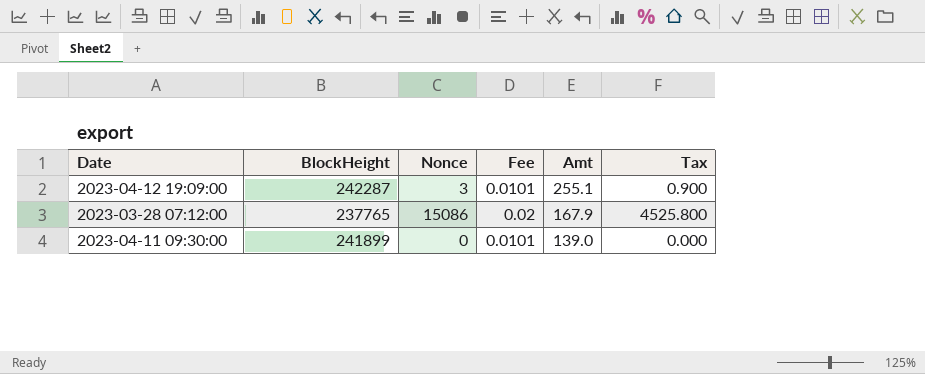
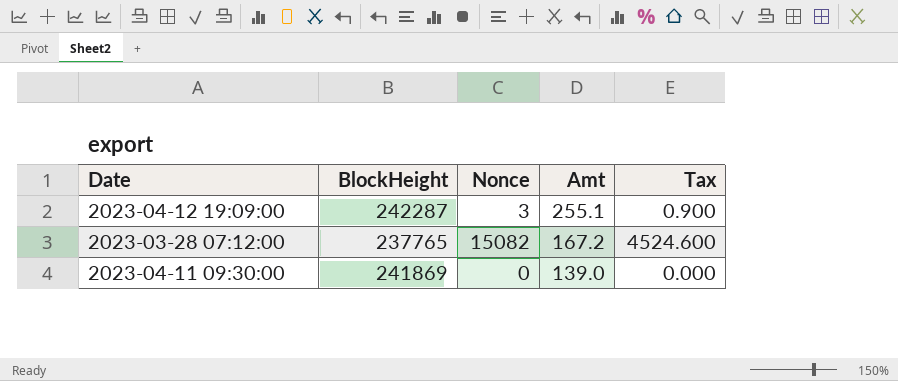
column Fee | position: 4 -> none
2023-03-28 07:12:00 | Nonce: 15086 -> 15082
2023-03-28 07:12:00 | Amt: 167.9 -> 167.2
2023-03-28 07:12:00 | Tax: 4525.800 -> 4524.600
2023-04-11 09:30:00 | BlockHeight: 241899 -> 241869

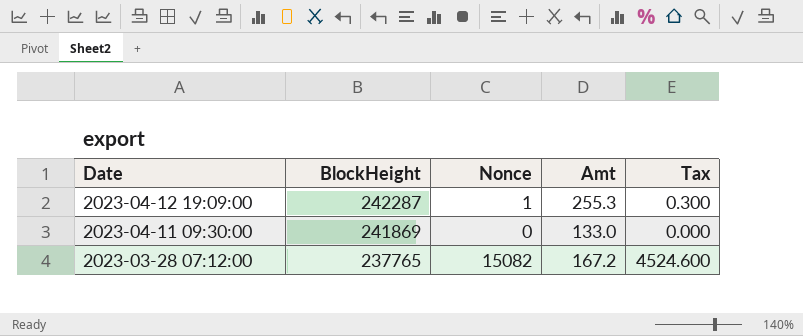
row order: Amt descending -> Date descending
2023-04-12 19:09:00 | Nonce: 3 -> 1
2023-04-12 19:09:00 | Amt: 255.1 -> 255.3
2023-04-12 19:09:00 | Tax: 0.900 -> 0.300
2023-04-11 09:30:00 | Amt: 139.0 -> 133.0

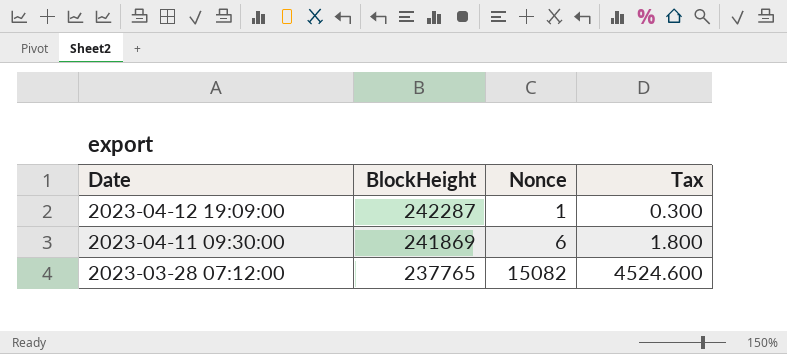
column Amt | position: 4 -> none
2023-04-11 09:30:00 | Nonce: 0 -> 6
2023-04-11 09:30:00 | Tax: 0.000 -> 1.800

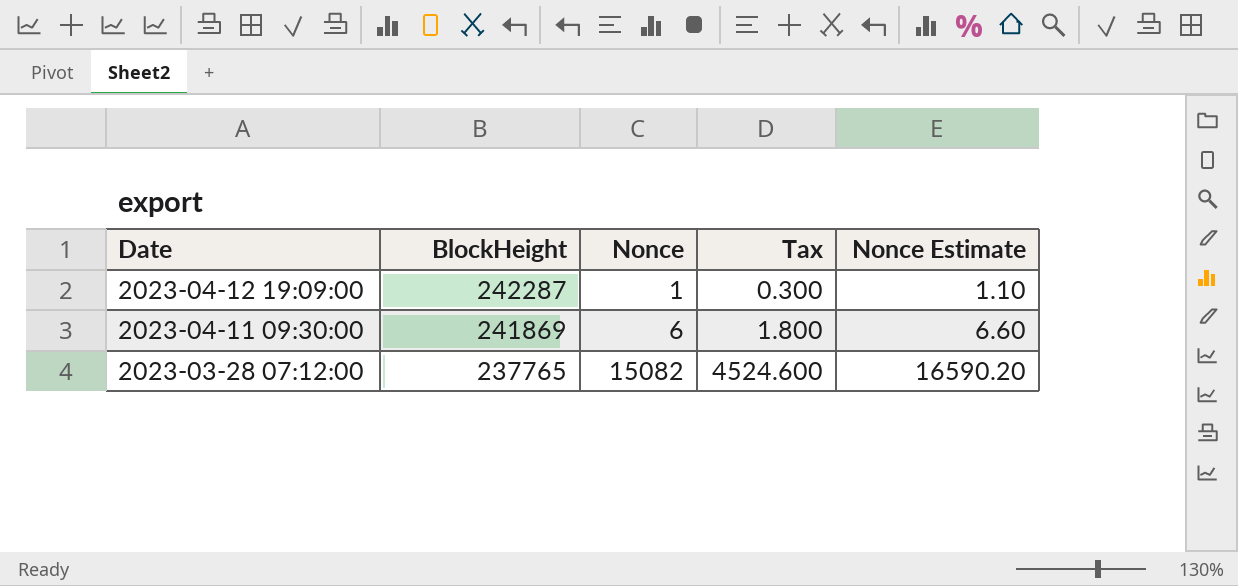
column Nonce Estimate | formula: none -> [Nonce] * 1.1

